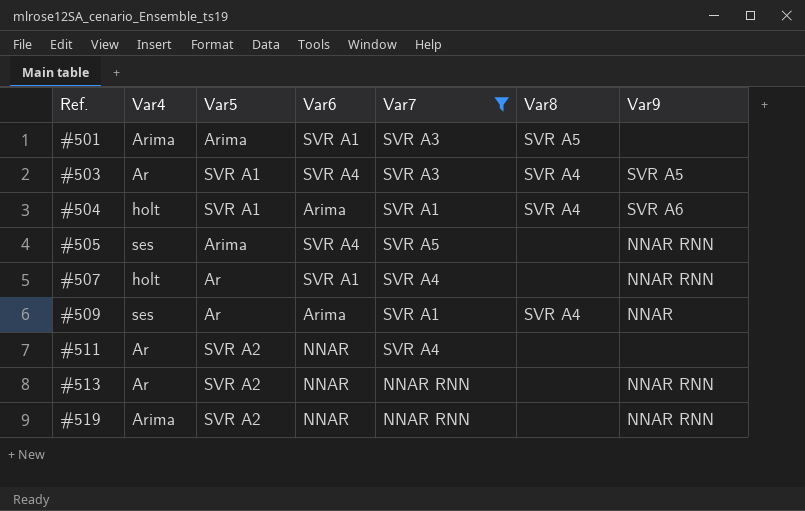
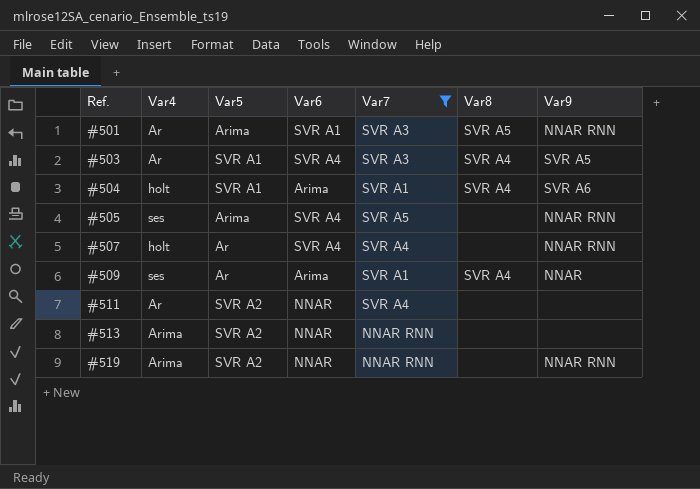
#501 | Var4: Arima -> Ar
#501 | Var9: none -> NNAR RNN
#507 | Var6: SVR A1 -> SVR A4
#513 | Var4: Ar -> Arima
#513 | Var9: NNAR RNN -> none

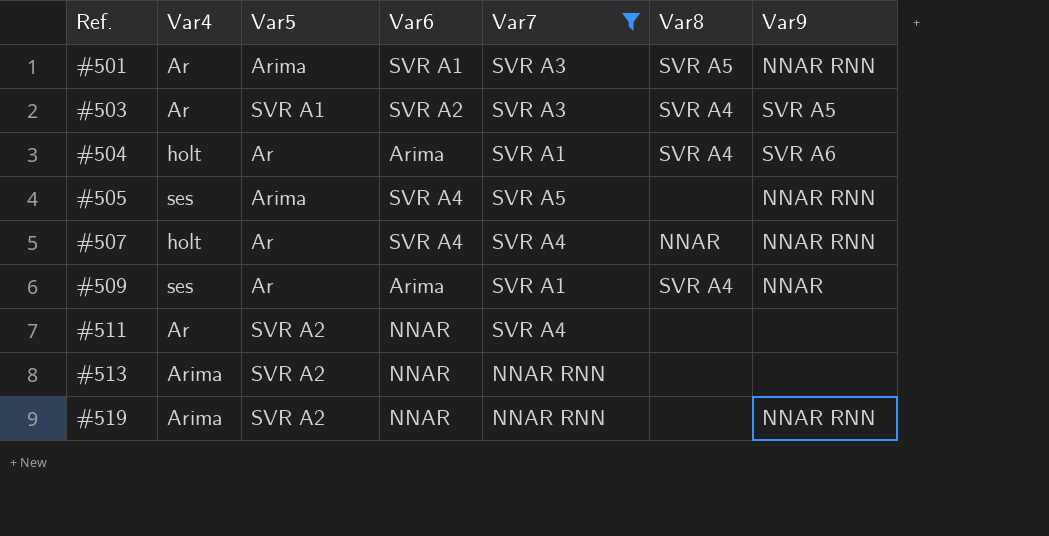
#503 | Var6: SVR A4 -> SVR A2
#504 | Var5: SVR A1 -> Ar
#507 | Var8: none -> NNAR

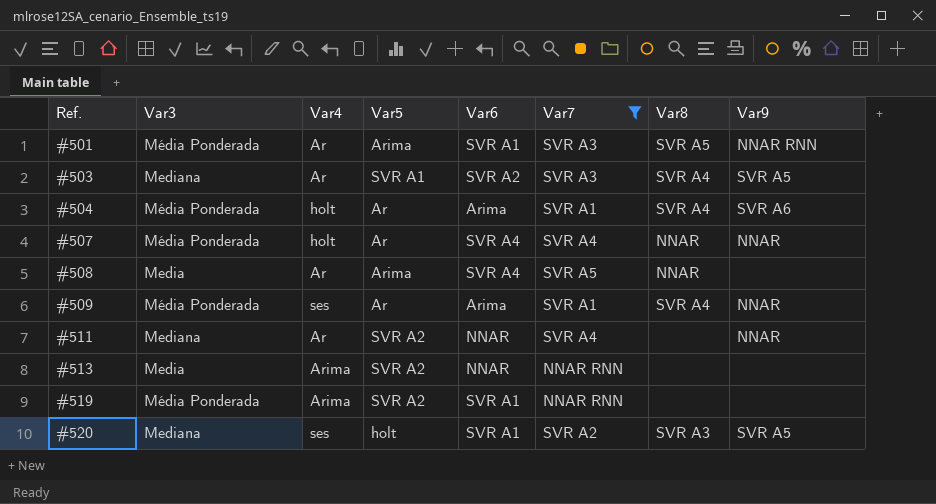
column Var3 | position: none -> 2
row #505: ses | Arima | SVR A4 | SVR A5 | none | NNAR RNN -> none
#507 | Var9: NNAR RNN -> NNAR
row #508: none -> Media | Ar | Arima | SVR A4 | SVR A5 | NNAR | none
#511 | Var9: none -> NNAR
#519 | Var6: NNAR -> SVR A1
#519 | Var9: NNAR RNN -> none
row #520: none -> Mediana | ses | holt | SVR A1 | SVR A2 | SVR A3 | SVR A5

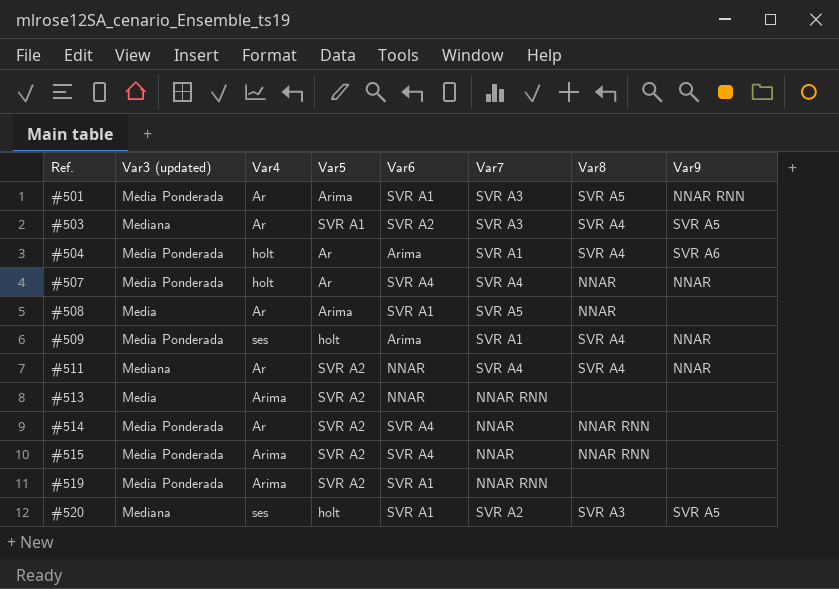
filter: Var7 != NNAR -> none
column name: Var3 -> Var3 (updated)
#508 | Var6: SVR A4 -> SVR A1
#509 | Var5: Ar -> holt
#511 | Var8: none -> SVR A4

